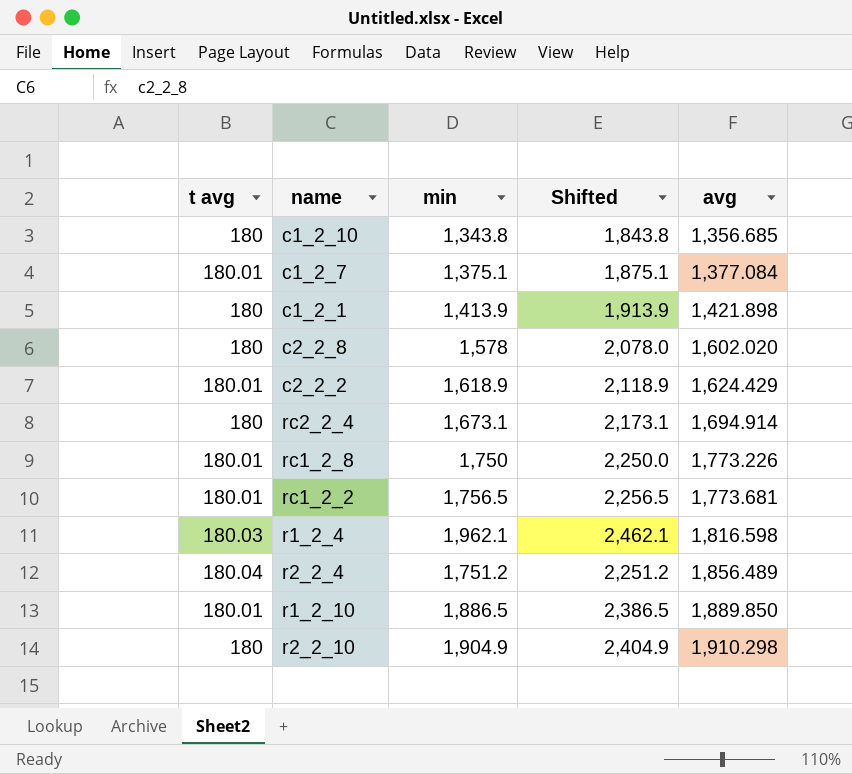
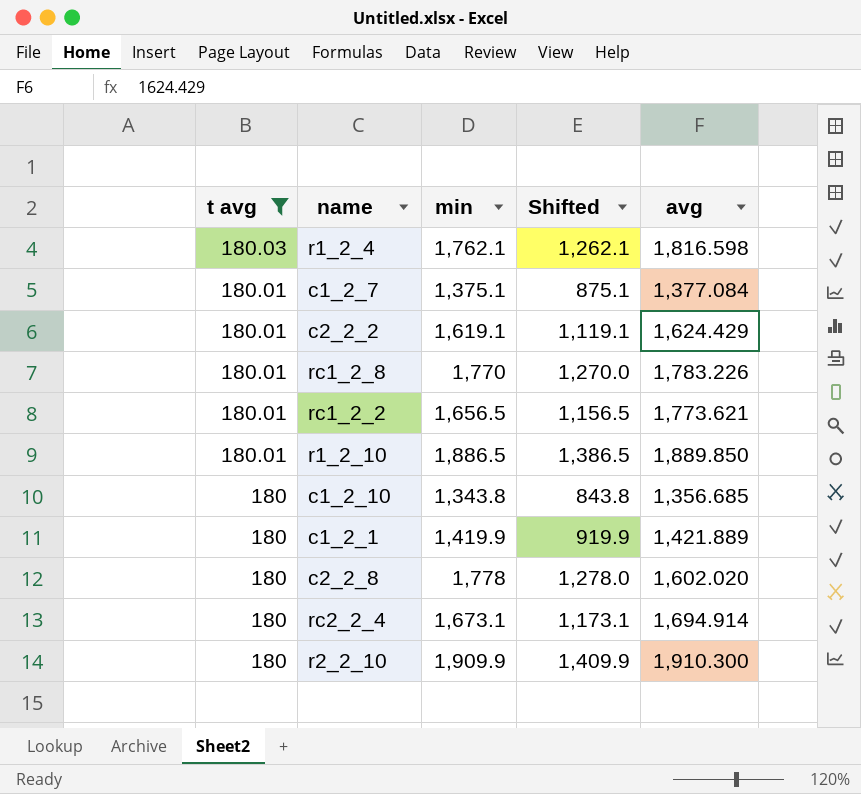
filter: none -> t avg != 180.04
row order: avg ascending -> t avg descending
column Shifted | formula: [min] + 500 -> [min] - 500
r1_2_4 | min: 1,962.1 -> 1,762.1
c2_2_2 | min: 1,618.9 -> 1,619.1
rc1_2_8 | min: 1,750 -> 1,770
rc1_2_8 | avg: 1,773.226 -> 1,783.226
rc1_2_2 | min: 1,756.5 -> 1,656.5
rc1_2_2 | avg: 1,773.681 -> 1,773.621
c1_2_1 | min: 1,413.9 -> 1,419.9
c1_2_1 | avg: 1,421.898 -> 1,421.889
c2_2_8 | min: 1,578 -> 1,778
r2_2_10 | min: 1,904.9 -> 1,909.9
r2_2_10 | avg: 1,910.298 -> 1,910.300

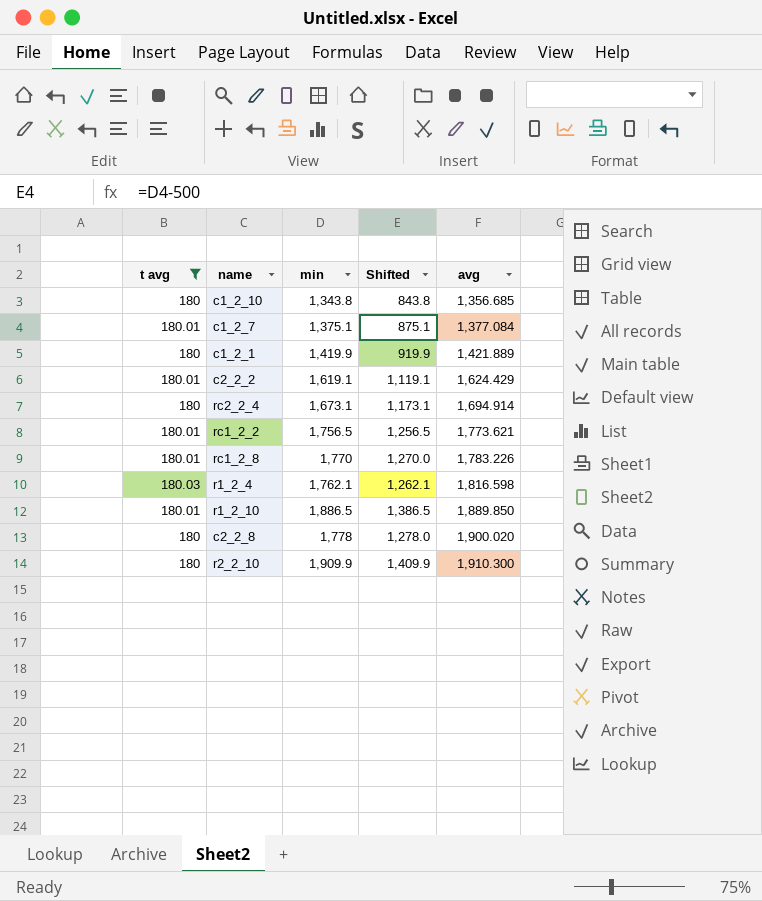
row order: t avg descending -> avg ascending
rc1_2_2 | min: 1,656.5 -> 1,756.5
rc1_2_2 | Shifted: 1,156.5 -> 1,256.5
c2_2_8 | avg: 1,602.020 -> 1,900.020

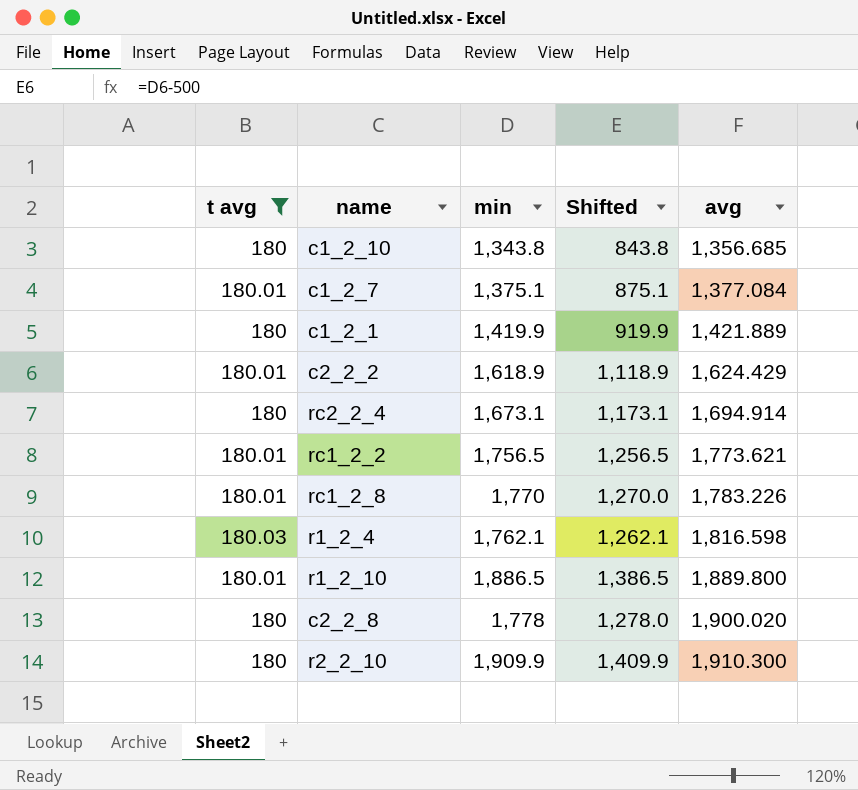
c2_2_2 | min: 1,619.1 -> 1,618.9
c2_2_2 | Shifted: 1,119.1 -> 1,118.9
r1_2_10 | avg: 1,889.850 -> 1,889.800

